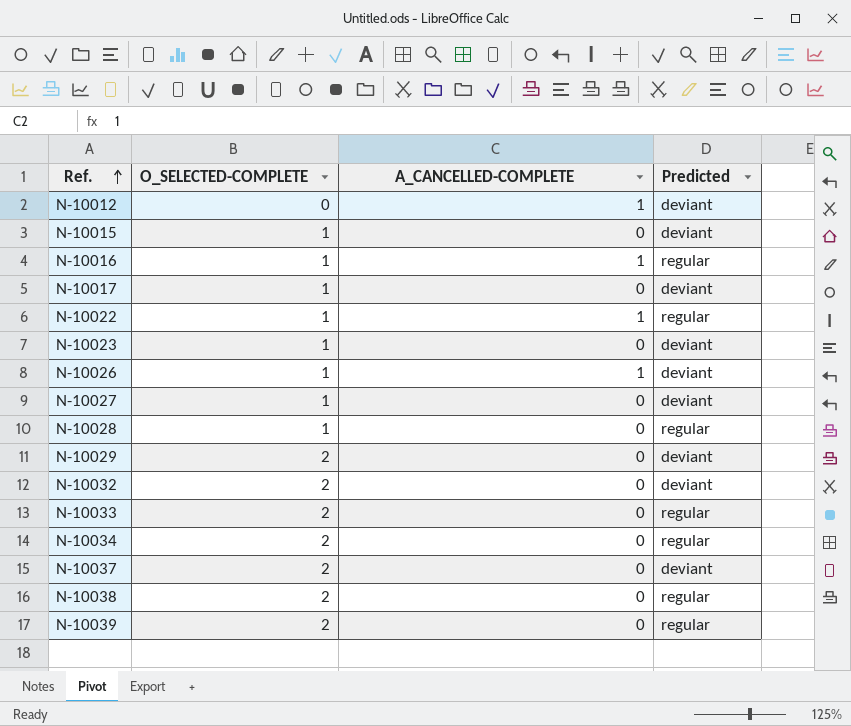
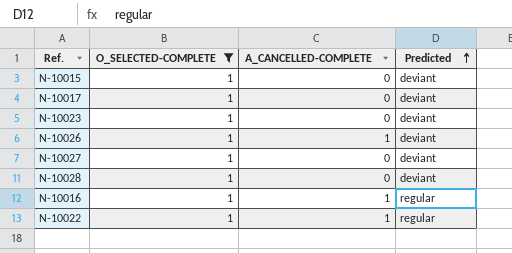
filter: none -> O_SELECTED-COMPLETE = 1
row order: Ref. ascending -> Predicted ascending
N-10028 | Predicted: regular -> deviant

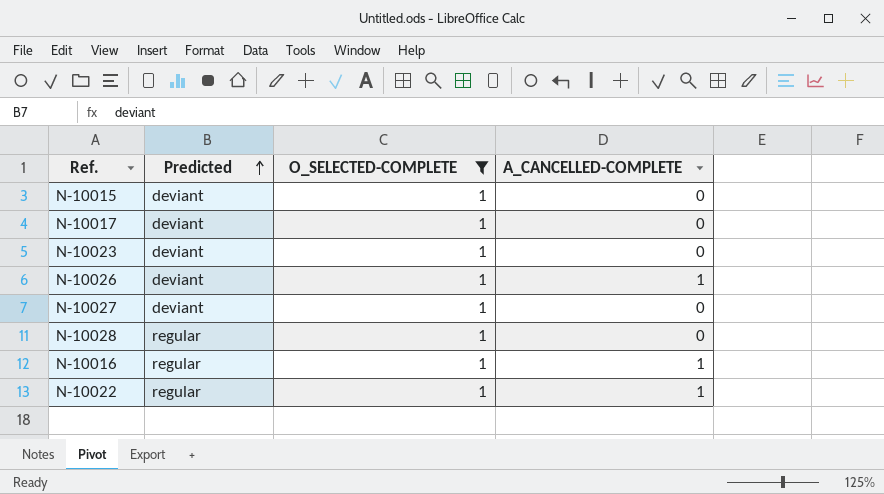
column Predicted | position: 4 -> 2
N-10028 | Predicted: deviant -> regular

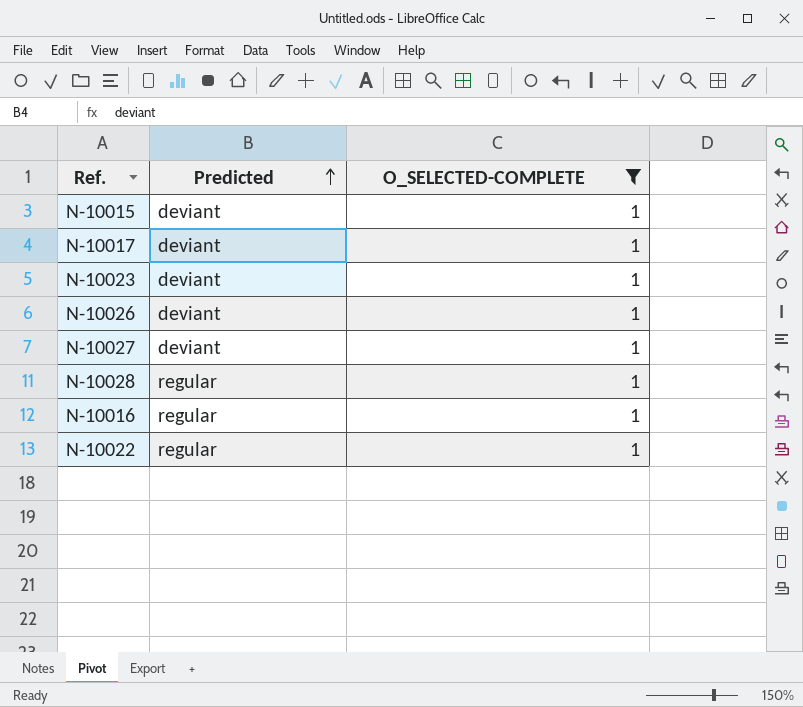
column A_CANCELLED-COMPLETE | position: 4 -> none

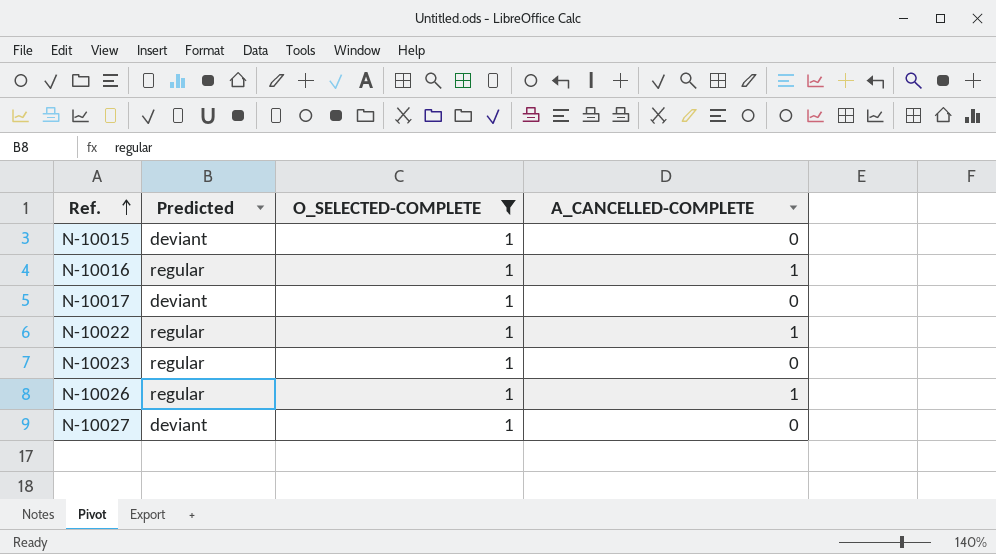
row order: Predicted ascending -> Ref. ascending
column A_CANCELLED-COMPLETE | position: none -> 4
row N-10028: regular | 1 -> none
N-10023 | Predicted: deviant -> regular
N-10026 | Predicted: deviant -> regular

